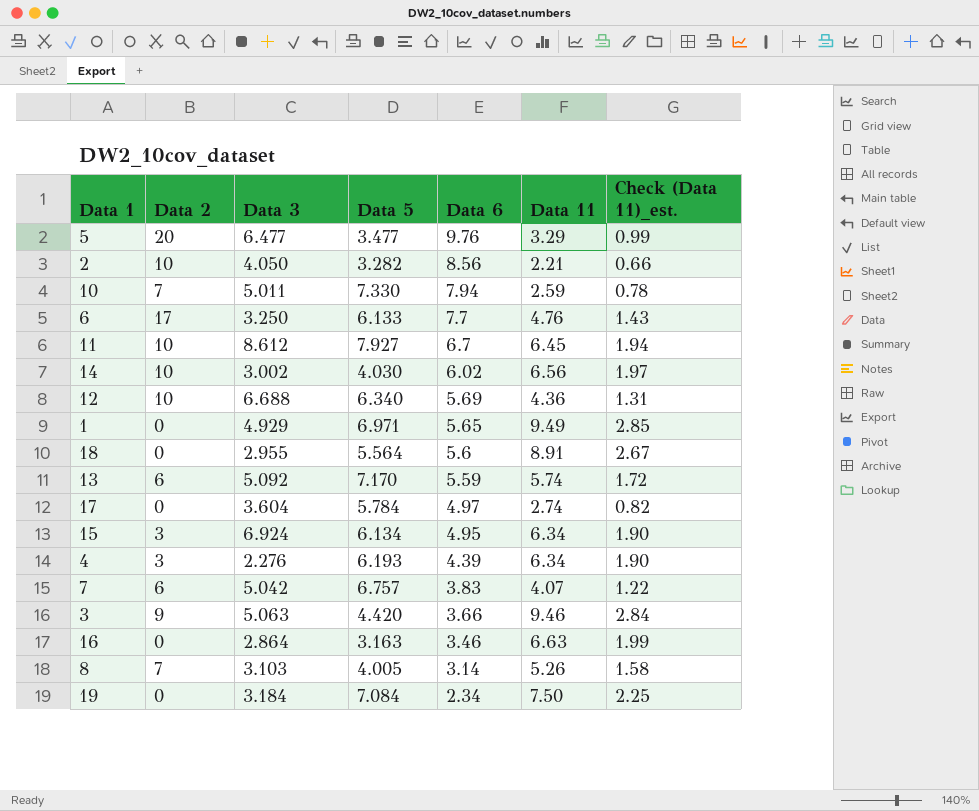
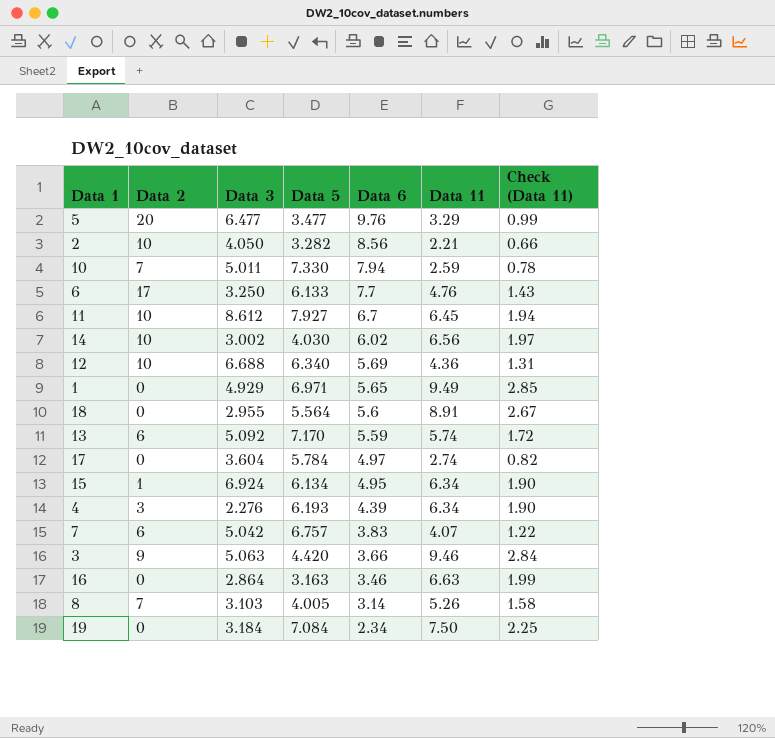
column name: Check (Data 11)_est. -> Check (Data 11)
15 | Data 2: 3 -> 1

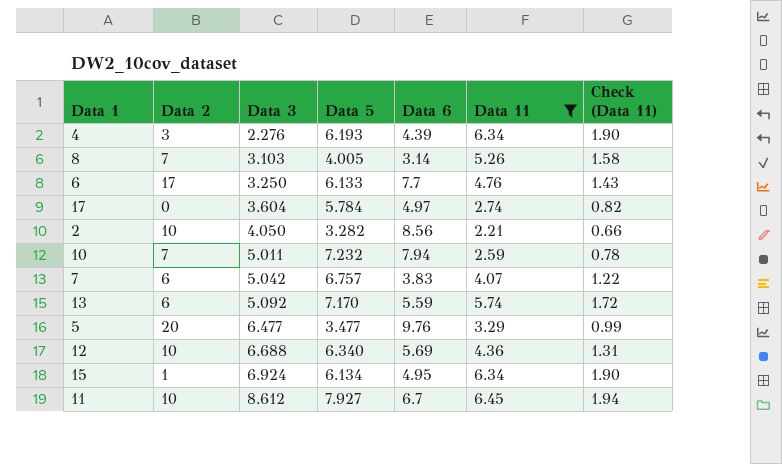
filter: none -> Data 11 <= 6.45
row order: Data 6 descending -> Data 3 ascending
10 | Data 5: 7.330 -> 7.232

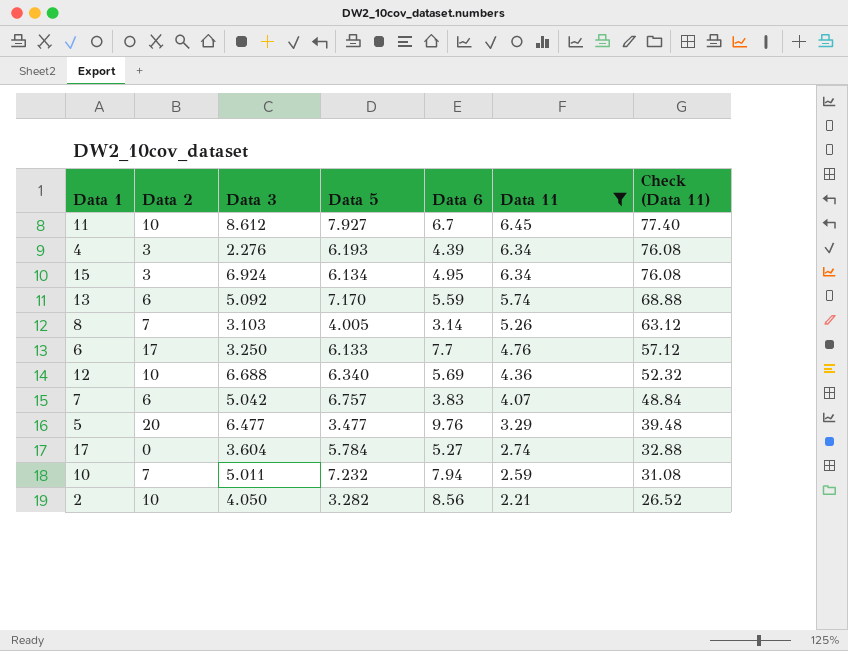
row order: Data 3 ascending -> Data 11 descending
column Check (Data 11) | formula: [Data 11] * 0.3 -> [Data 11] * 12
15 | Data 2: 1 -> 3
17 | Data 6: 4.97 -> 5.27

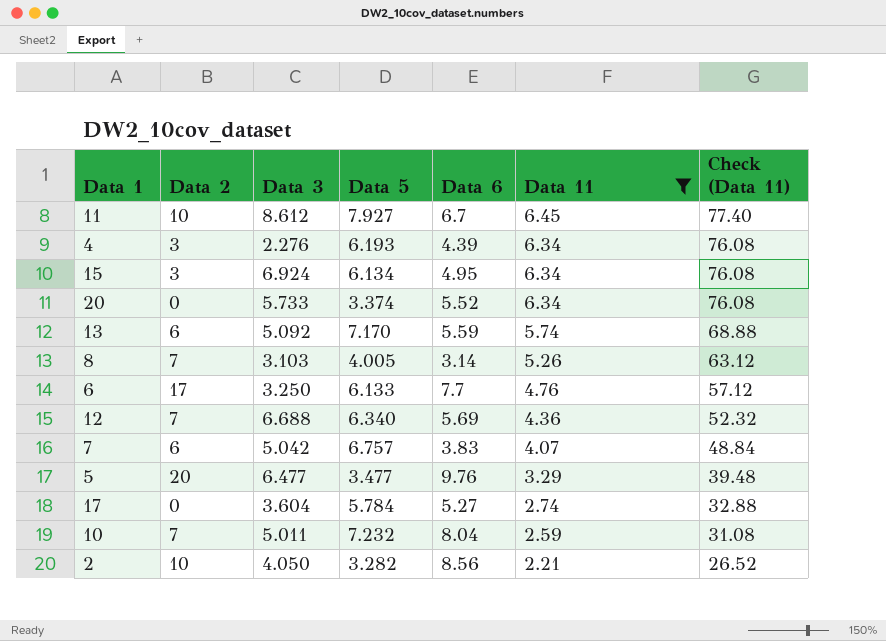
row 20: none -> 0 | 5.733 | 3.374 | 5.52 | 6.34 | 76.08
12 | Data 2: 10 -> 7
10 | Data 6: 7.94 -> 8.04

